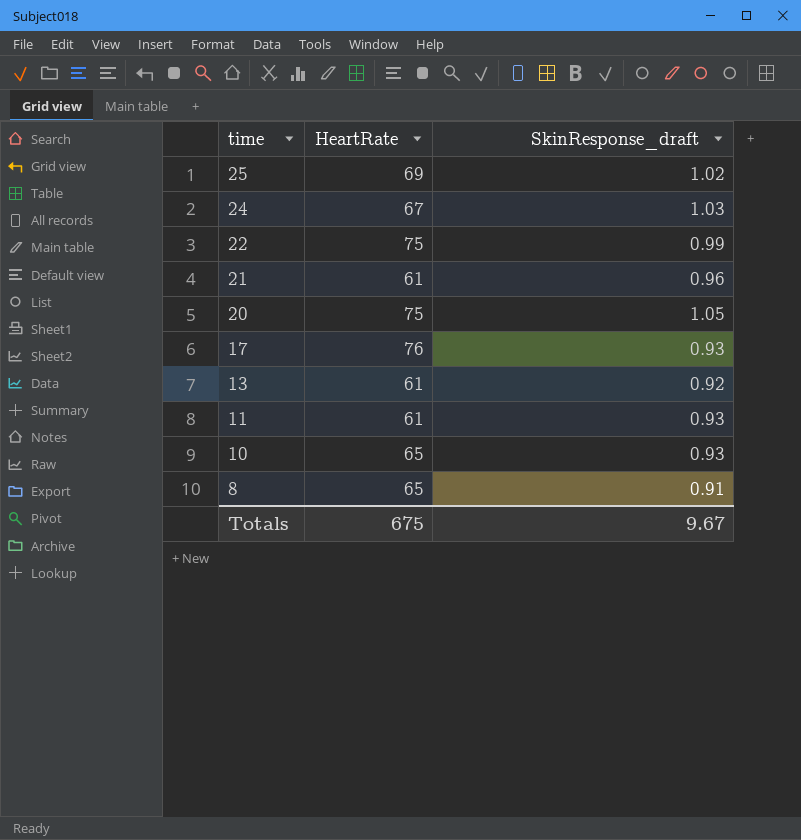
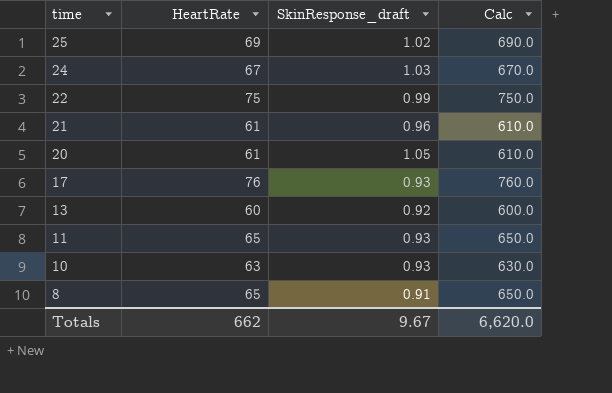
column Calc | formula: none -> [HeartRate] * 10
20 | HeartRate: 75 -> 61
13 | HeartRate: 61 -> 60
11 | HeartRate: 61 -> 65
10 | HeartRate: 65 -> 63
Totals | HeartRate: 675 -> 662

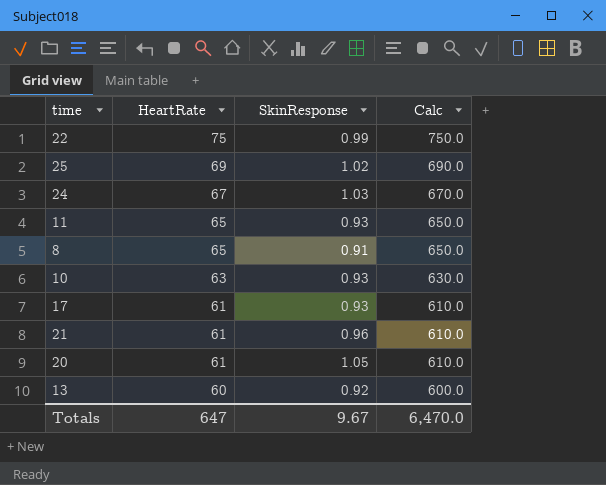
row order: time descending -> HeartRate descending
column name: SkinResponse_draft -> SkinResponse
17 | HeartRate: 76 -> 61
17 | Calc: 760.0 -> 610.0
Totals | HeartRate: 662 -> 647
Totals | Calc: 6,620.0 -> 6,470.0

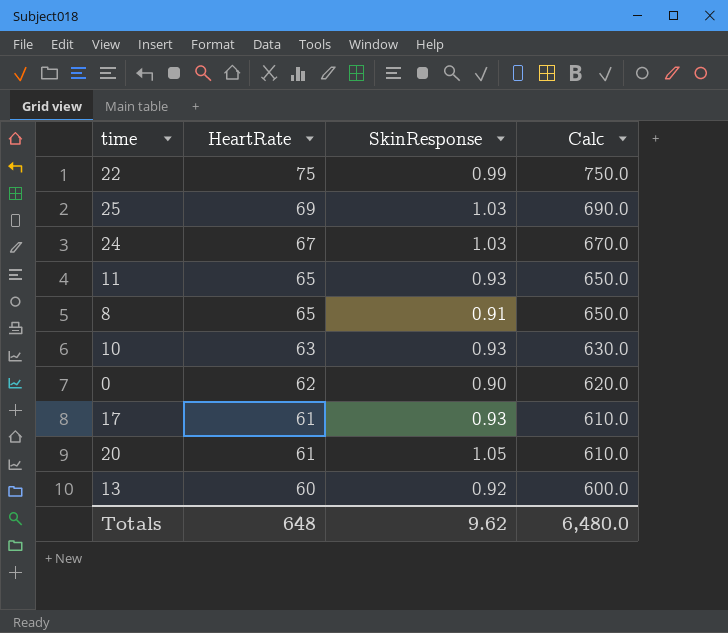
row 21: 61 | 0.96 | 610.0 -> none
25 | SkinResponse: 1.02 -> 1.03
row 0: none -> 62 | 0.90 | 620.0
Totals | HeartRate: 647 -> 648
Totals | SkinResponse: 9.67 -> 9.62
Totals | Calc: 6,470.0 -> 6,480.0

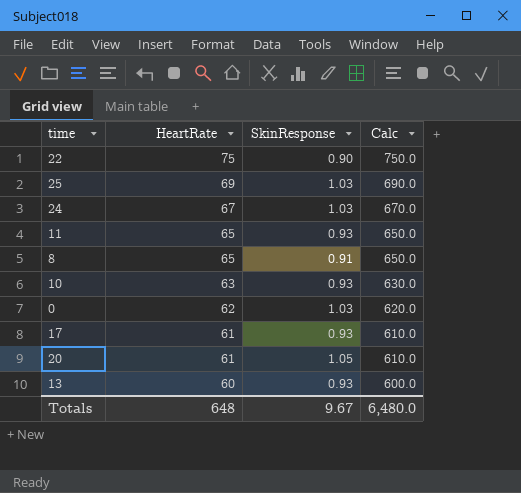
22 | SkinResponse: 0.99 -> 0.90
0 | SkinResponse: 0.90 -> 1.03
13 | SkinResponse: 0.92 -> 0.93
Totals | SkinResponse: 9.62 -> 9.67

